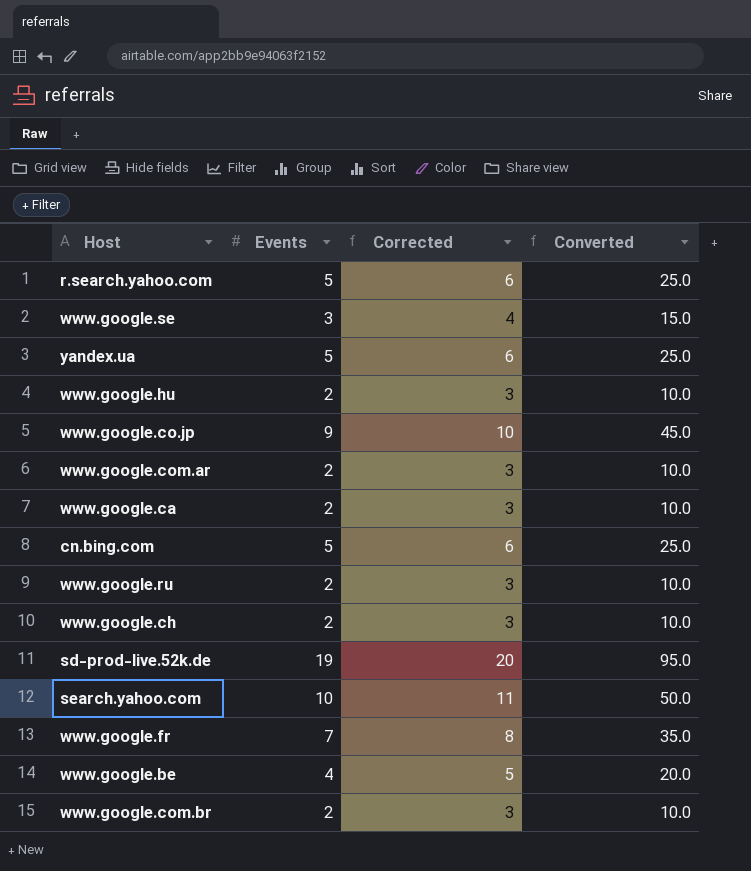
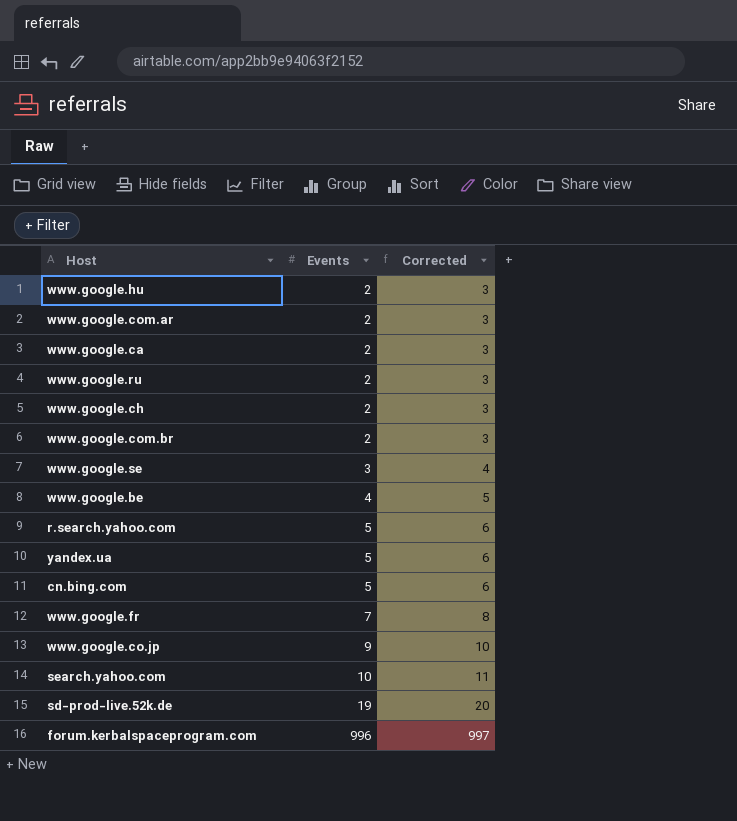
row order: none -> Events ascending
column Converted | formula: [Events] * 5 -> none
row forum.kerbalspaceprogram.com: none -> 996 | 997

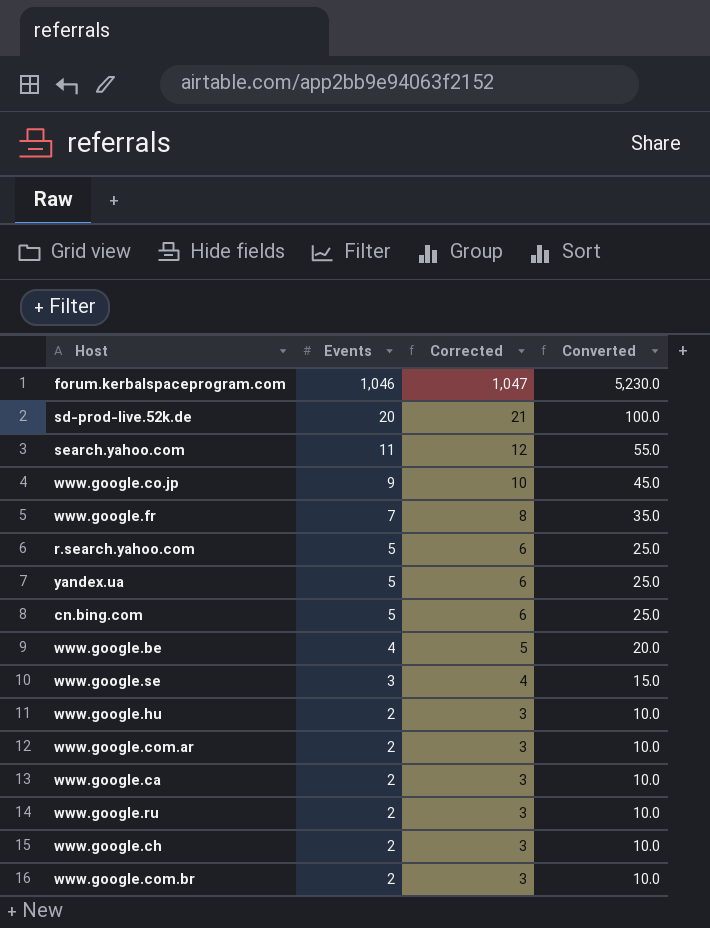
row order: Events ascending -> Events descending
column Converted | formula: none -> [Events] * 5
forum.kerbalspaceprogram.com | Events: 996 -> 1,046
forum.kerbalspaceprogram.com | Corrected: 997 -> 1,047
sd-prod-live.52k.de | Events: 19 -> 20
sd-prod-live.52k.de | Corrected: 20 -> 21
search.yahoo.com | Events: 10 -> 11
search.yahoo.com | Corrected: 11 -> 12

